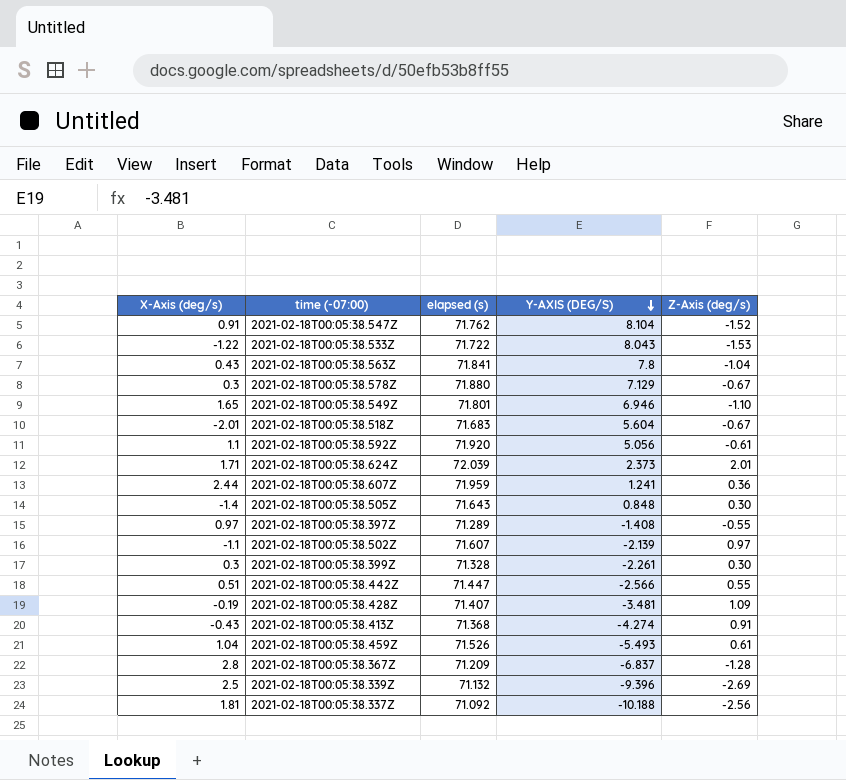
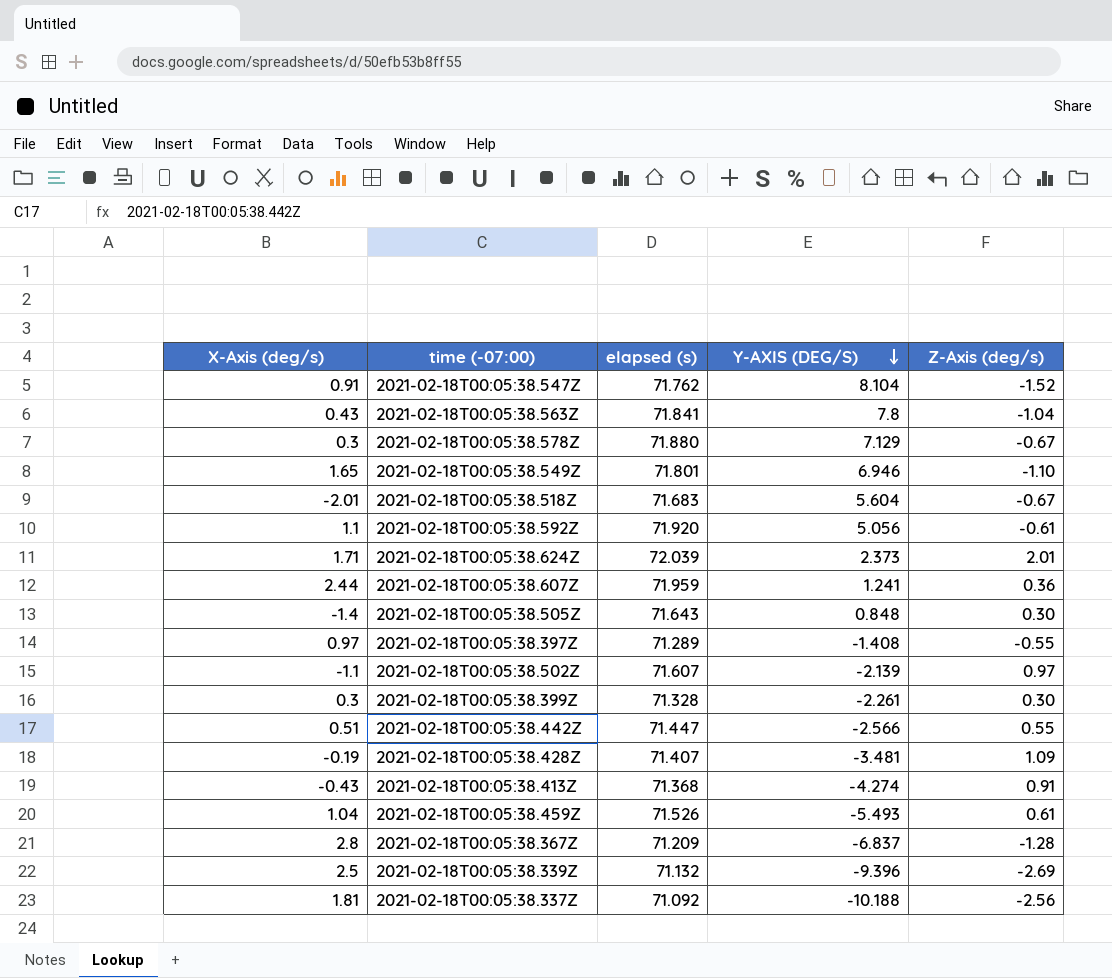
row 2021-02-18T00:05:38.533Z: -1.22 | 71.722 | 8.043 | -1.53 -> none

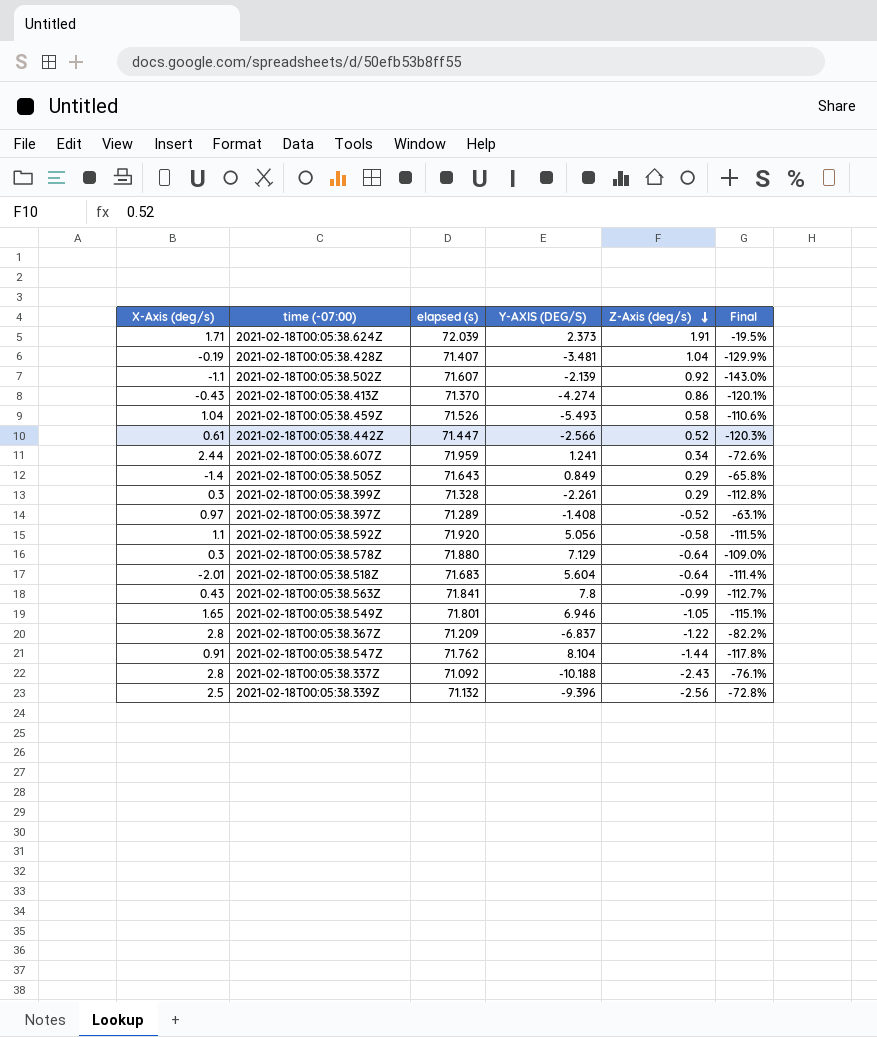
row order: Y-AXIS (DEG/S) descending -> Z-Axis (deg/s) descending
column Final | formula: none -> ([Z-Axis (deg/s)] - [Y-AXIS (DEG/S)]) / [Y-AXIS (DEG/S)]
2021-02-18T00:05:38.624Z | Z-Axis (deg/s): 2.01 -> 1.91
2021-02-18T00:05:38.428Z | Z-Axis (deg/s): 1.09 -> 1.04
2021-02-18T00:05:38.502Z | Z-Axis (deg/s): 0.97 -> 0.92
2021-02-18T00:05:38.413Z | elapsed (s): 71.368 -> 71.370
2021-02-18T00:05:38.413Z | Z-Axis (deg/s): 0.91 -> 0.86
2021-02-18T00:05:38.459Z | Z-Axis (deg/s): 0.61 -> 0.58
2021-02-18T00:05:38.442Z | X-Axis (deg/s): 0.51 -> 0.61
2021-02-18T00:05:38.442Z | Z-Axis (deg/s): 0.55 -> 0.52
2021-02-18T00:05:38.607Z | Z-Axis (deg/s): 0.36 -> 0.34
2021-02-18T00:05:38.505Z | Y-AXIS (DEG/S): 0.848 -> 0.849
2021-02-18T00:05:38.505Z | Z-Axis (deg/s): 0.30 -> 0.29
2021-02-18T00:05:38.399Z | Z-Axis (deg/s): 0.30 -> 0.29
2021-02-18T00:05:38.397Z | Z-Axis (deg/s): -0.55 -> -0.52
2021-02-18T00:05:38.592Z | Z-Axis (deg/s): -0.61 -> -0.58
2021-02-18T00:05:38.578Z | Z-Axis (deg/s): -0.67 -> -0.64
2021-02-18T00:05:38.518Z | Z-Axis (deg/s): -0.67 -> -0.64
2021-02-18T00:05:38.563Z | Z-Axis (deg/s): -1.04 -> -0.99
2021-02-18T00:05:38.549Z | Z-Axis (deg/s): -1.10 -> -1.05
2021-02-18T00:05:38.367Z | Z-Axis (deg/s): -1.28 -> -1.22
2021-02-18T00:05:38.547Z | Z-Axis (deg/s): -1.52 -> -1.44
2021-02-18T00:05:38.337Z | X-Axis (deg/s): 1.81 -> 2.8
2021-02-18T00:05:38.337Z | Z-Axis (deg/s): -2.56 -> -2.43
2021-02-18T00:05:38.339Z | Z-Axis (deg/s): -2.69 -> -2.56

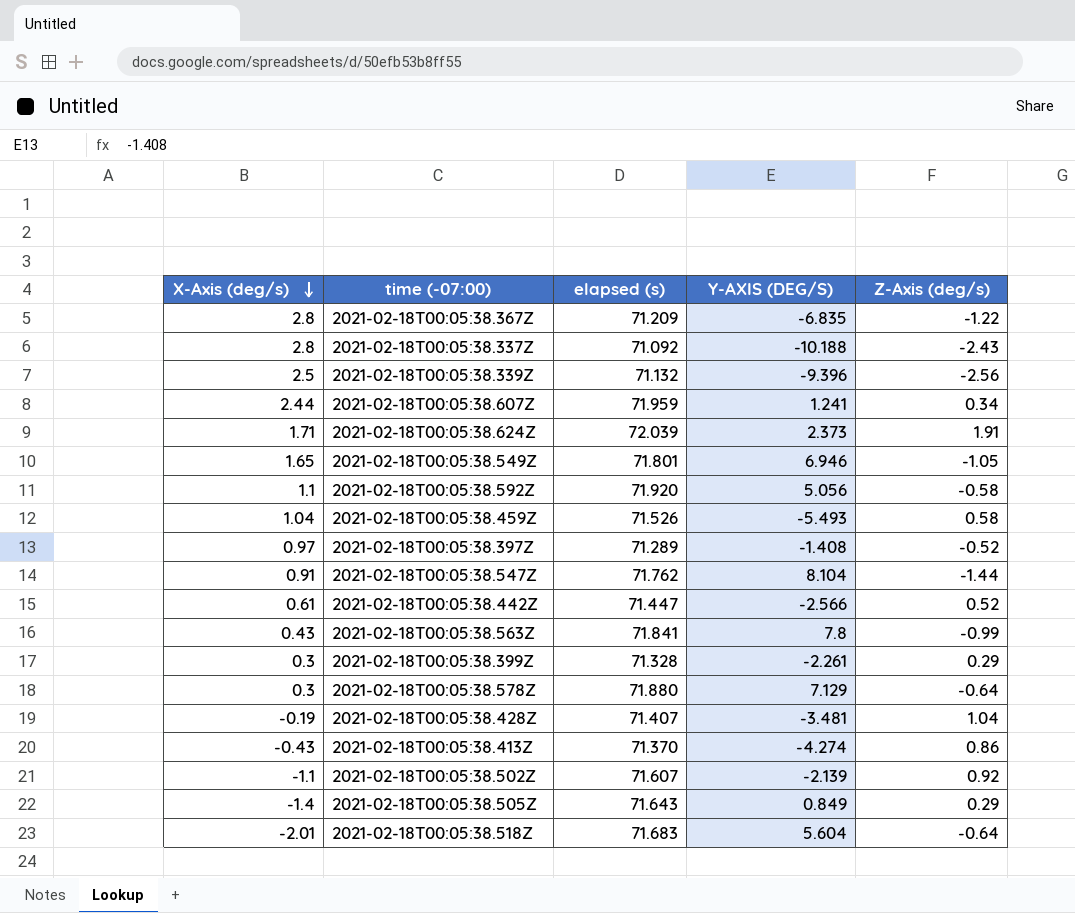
row order: Z-Axis (deg/s) descending -> X-Axis (deg/s) descending
column Final | formula: ([Z-Axis (deg/s)] - [Y-AXIS (DEG/S)]) / [Y-AXIS (DEG/S)] -> none
2021-02-18T00:05:38.367Z | Y-AXIS (DEG/S): -6.837 -> -6.835

